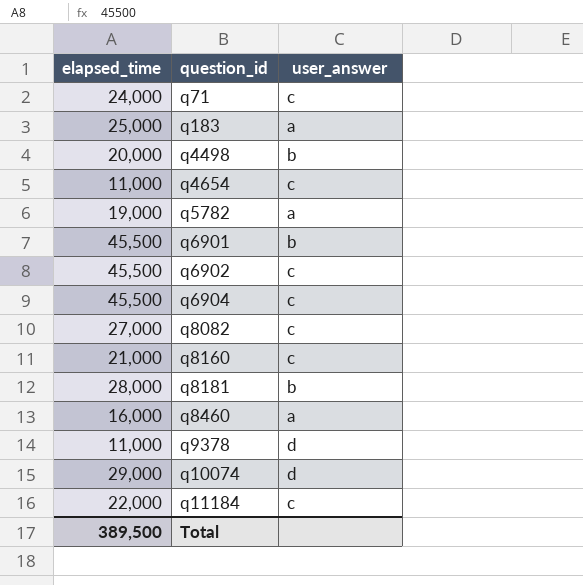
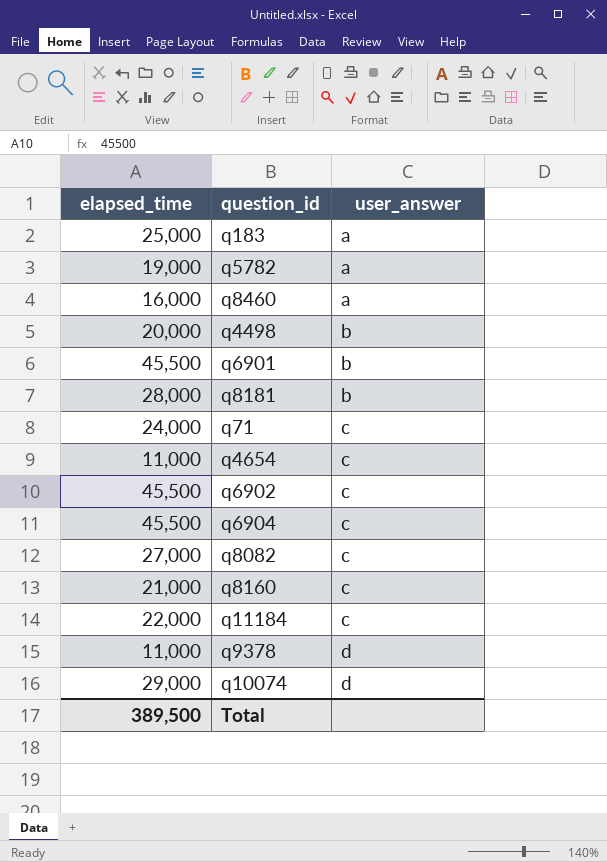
row order: question_id ascending -> user_answer ascending

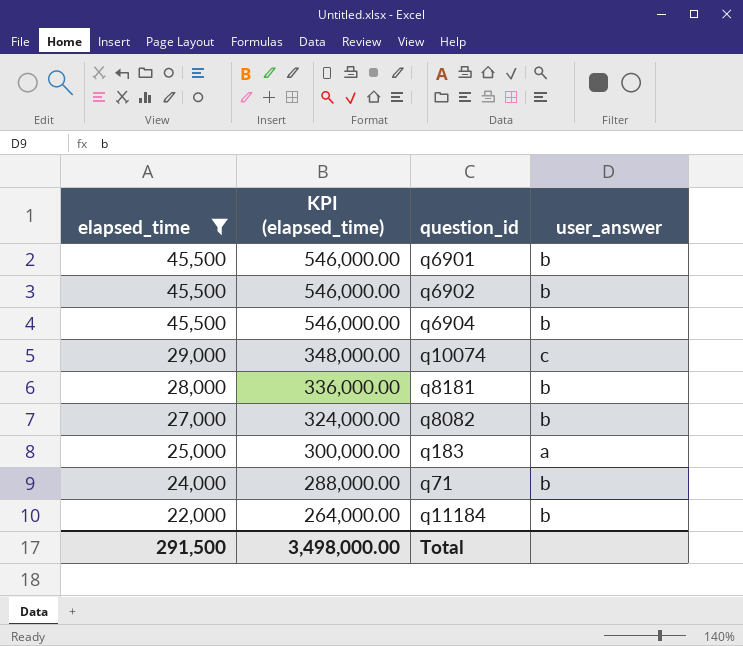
filter: none -> elapsed_time >= 22,000
row order: user_answer ascending -> elapsed_time descending
column KPI (elapsed_time) | formula: none -> [elapsed_time] * 12
q6902 | user_answer: c -> b
q6904 | user_answer: c -> b
q10074 | user_answer: d -> c
q8082 | user_answer: c -> b
q71 | user_answer: c -> b
q11184 | user_answer: c -> b
Total | elapsed_time: 389,500 -> 291,500

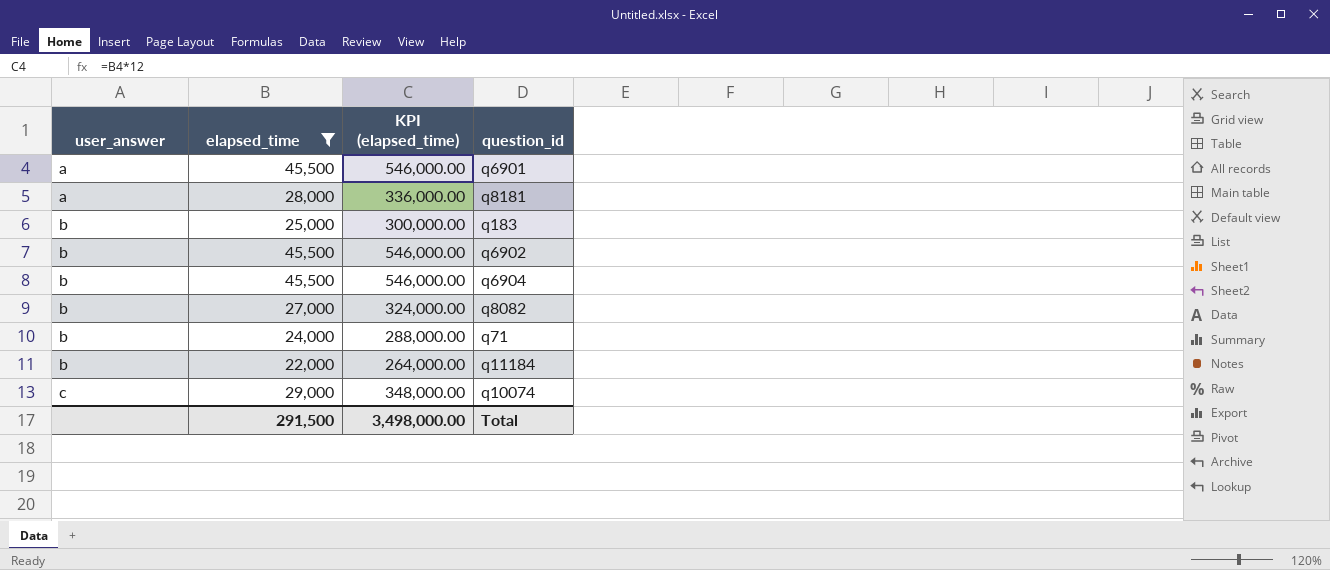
row order: elapsed_time descending -> user_answer ascending
column user_answer | position: 4 -> 1
q6901 | user_answer: b -> a
q8181 | user_answer: b -> a
q183 | user_answer: a -> b

